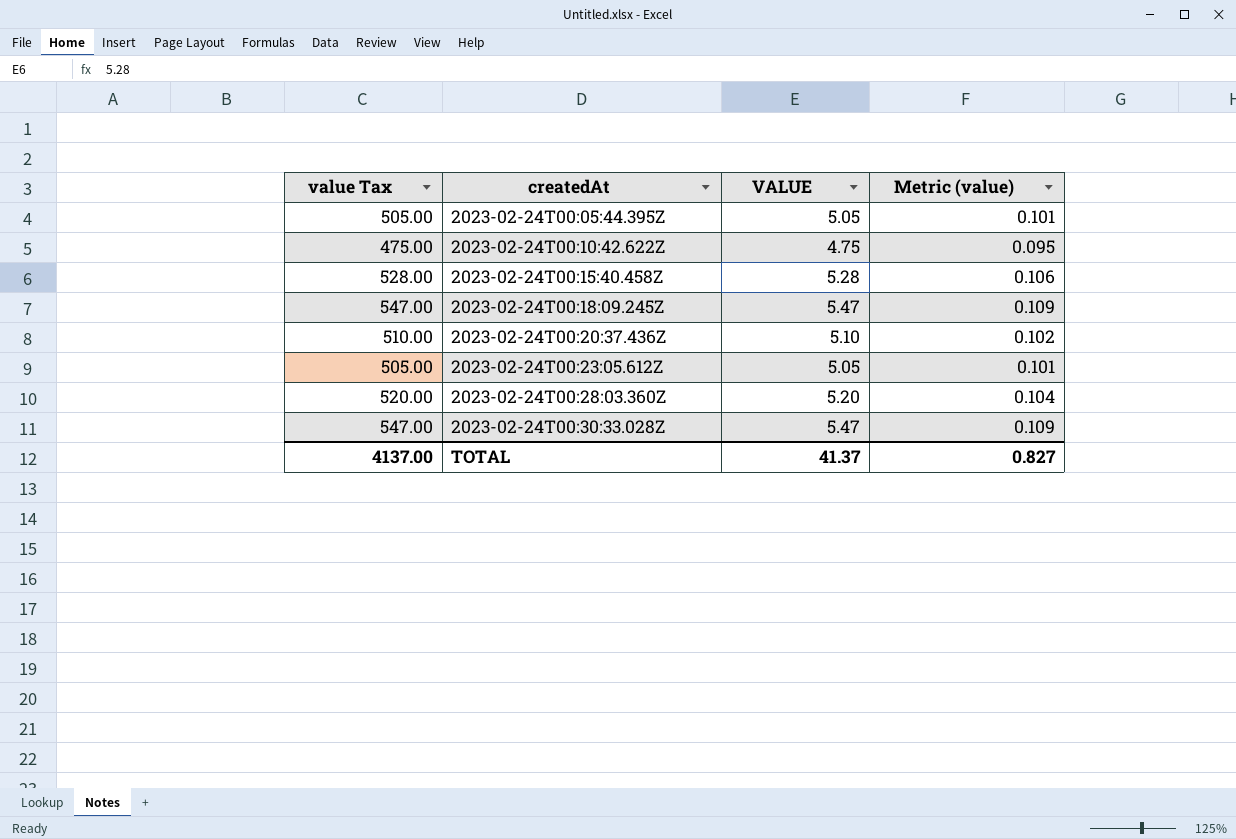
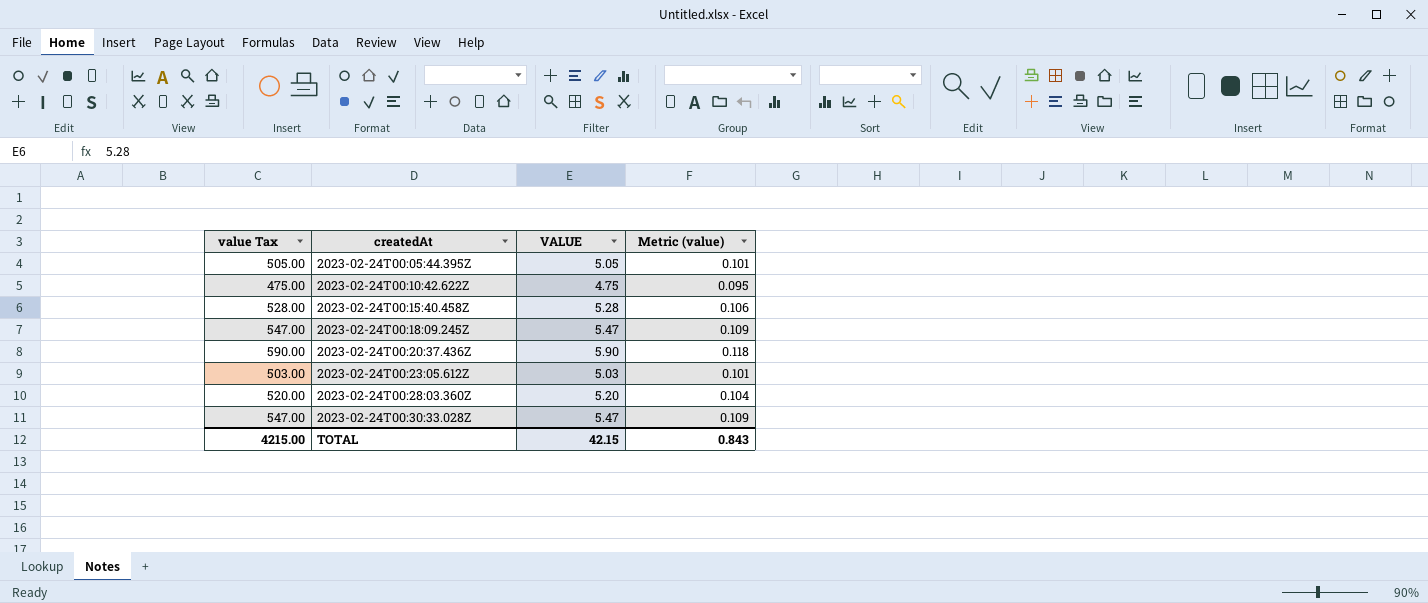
2023-02-24T00:20:37.436Z | value Tax: 510.00 -> 590.00
2023-02-24T00:20:37.436Z | VALUE: 5.10 -> 5.90
2023-02-24T00:20:37.436Z | Metric (value): 0.102 -> 0.118
2023-02-24T00:23:05.612Z | value Tax: 505.00 -> 503.00
2023-02-24T00:23:05.612Z | VALUE: 5.05 -> 5.03
TOTAL | value Tax: 4137.00 -> 4215.00
TOTAL | VALUE: 41.37 -> 42.15
TOTAL | Metric (value): 0.827 -> 0.843

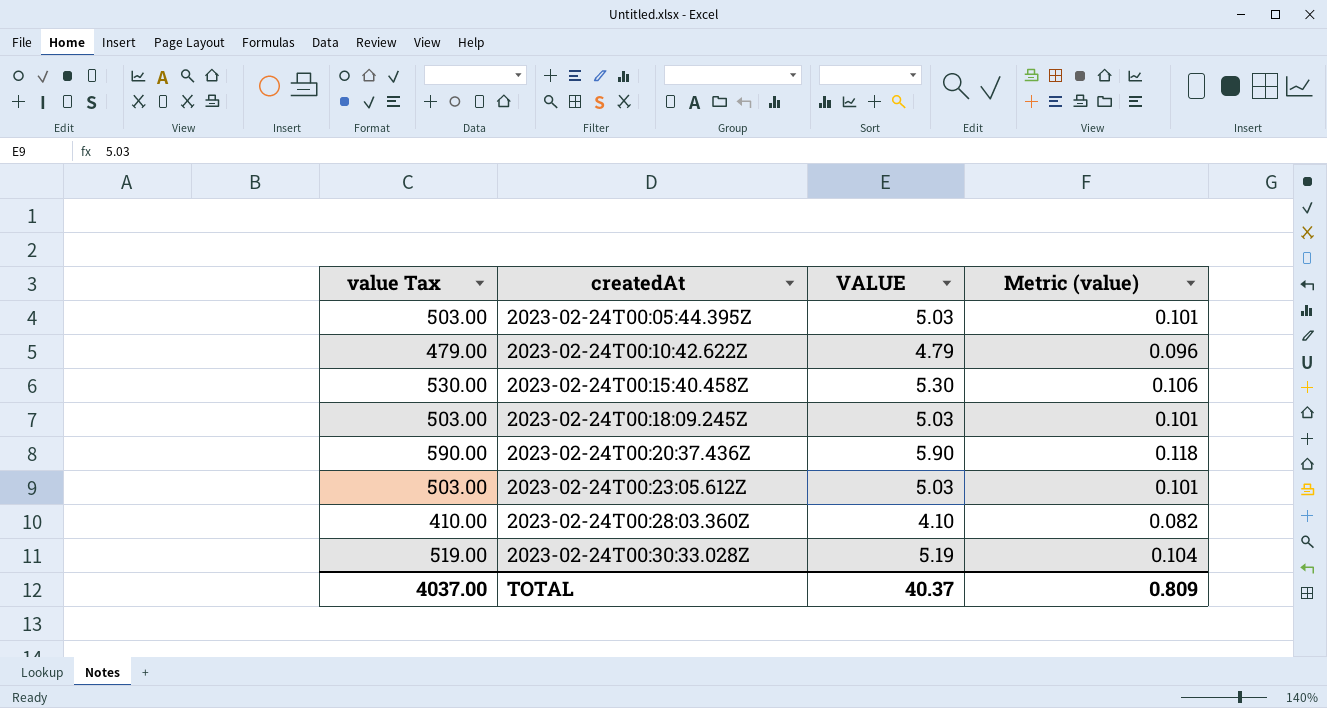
2023-02-24T00:05:44.395Z | value Tax: 505.00 -> 503.00
2023-02-24T00:05:44.395Z | VALUE: 5.05 -> 5.03
2023-02-24T00:10:42.622Z | value Tax: 475.00 -> 479.00
2023-02-24T00:10:42.622Z | VALUE: 4.75 -> 4.79
2023-02-24T00:10:42.622Z | Metric (value): 0.095 -> 0.096
2023-02-24T00:15:40.458Z | value Tax: 528.00 -> 530.00
2023-02-24T00:15:40.458Z | VALUE: 5.28 -> 5.30
2023-02-24T00:18:09.245Z | value Tax: 547.00 -> 503.00
2023-02-24T00:18:09.245Z | VALUE: 5.47 -> 5.03
2023-02-24T00:18:09.245Z | Metric (value): 0.109 -> 0.101
2023-02-24T00:28:03.360Z | value Tax: 520.00 -> 410.00
2023-02-24T00:28:03.360Z | VALUE: 5.20 -> 4.10
2023-02-24T00:28:03.360Z | Metric (value): 0.104 -> 0.082
2023-02-24T00:30:33.028Z | value Tax: 547.00 -> 519.00
2023-02-24T00:30:33.028Z | VALUE: 5.47 -> 5.19
2023-02-24T00:30:33.028Z | Metric (value): 0.109 -> 0.104
TOTAL | value Tax: 4215.00 -> 4037.00
TOTAL | VALUE: 42.15 -> 40.37
TOTAL | Metric (value): 0.843 -> 0.809

